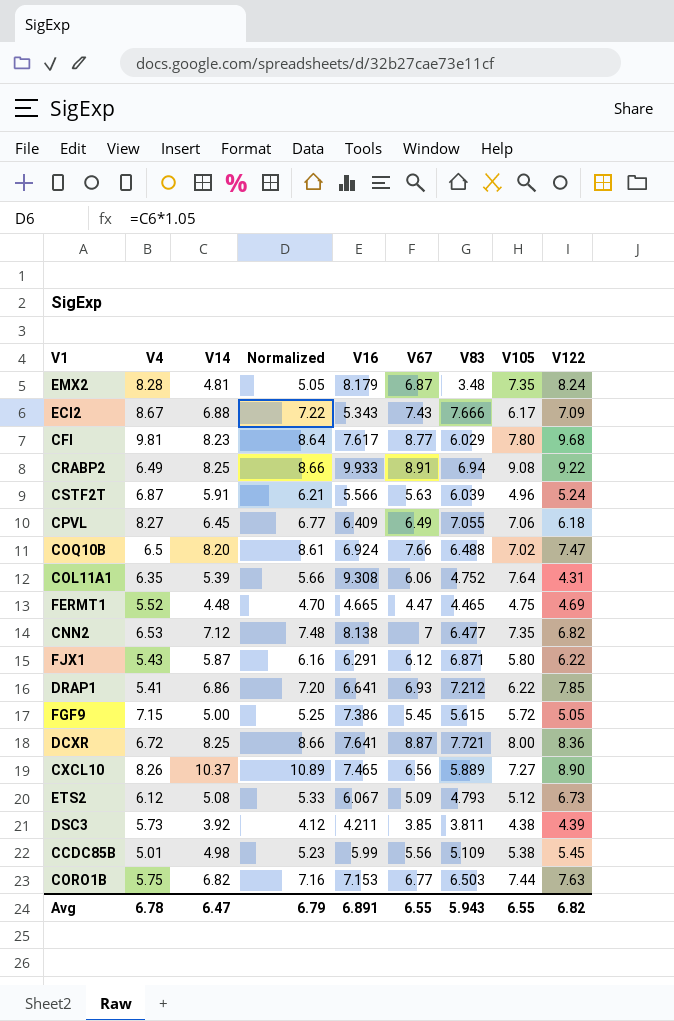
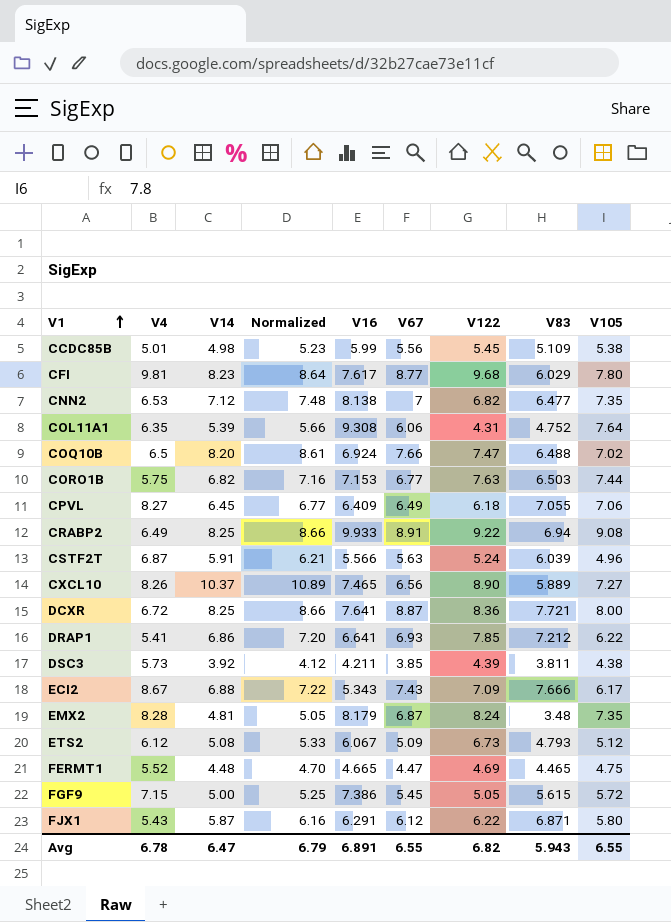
row order: none -> V1 ascending
column V122 | position: 9 -> 7

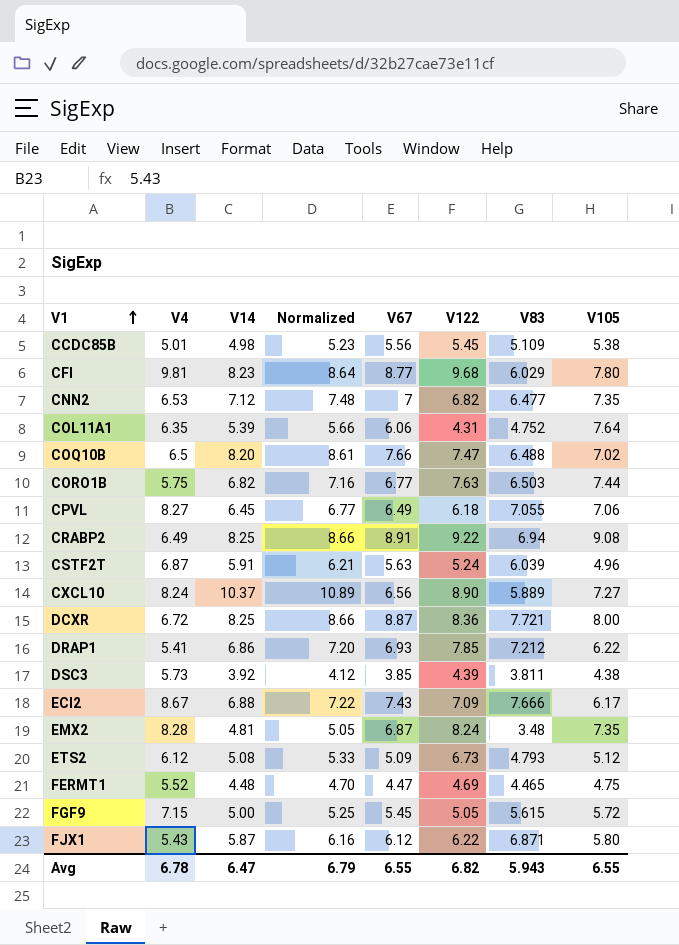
column V16 | position: 5 -> none
CXCL10 | V4: 8.26 -> 8.24

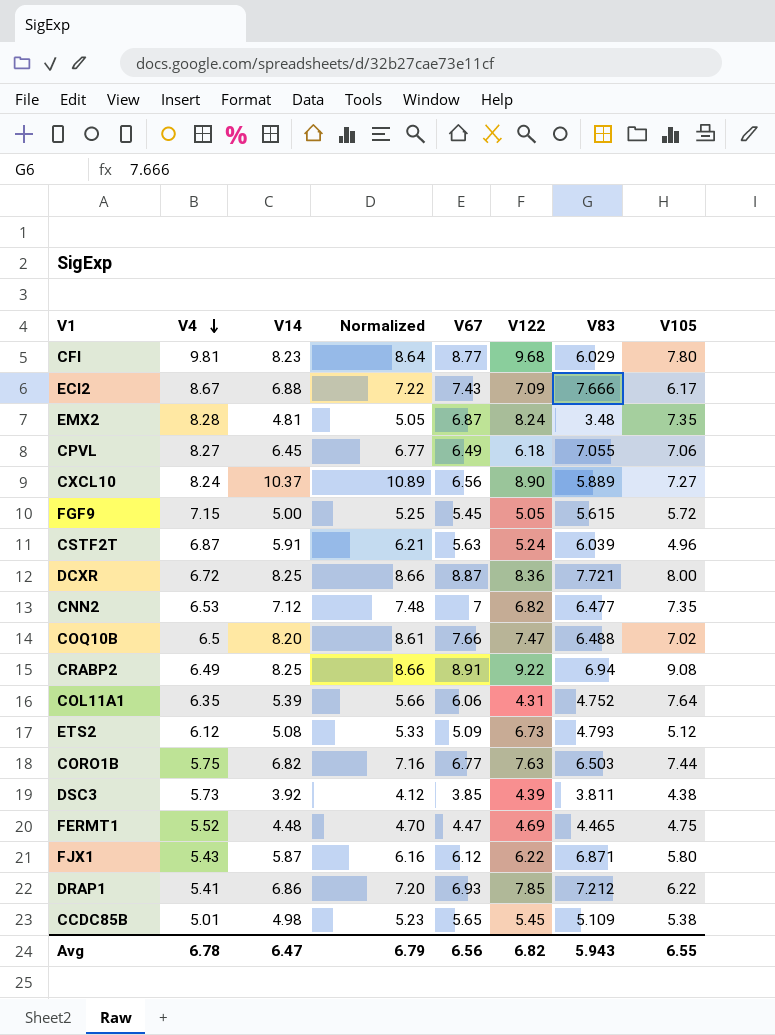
row order: V1 ascending -> V4 descending
CCDC85B | V67: 5.56 -> 5.65
Avg | V67: 6.55 -> 6.56

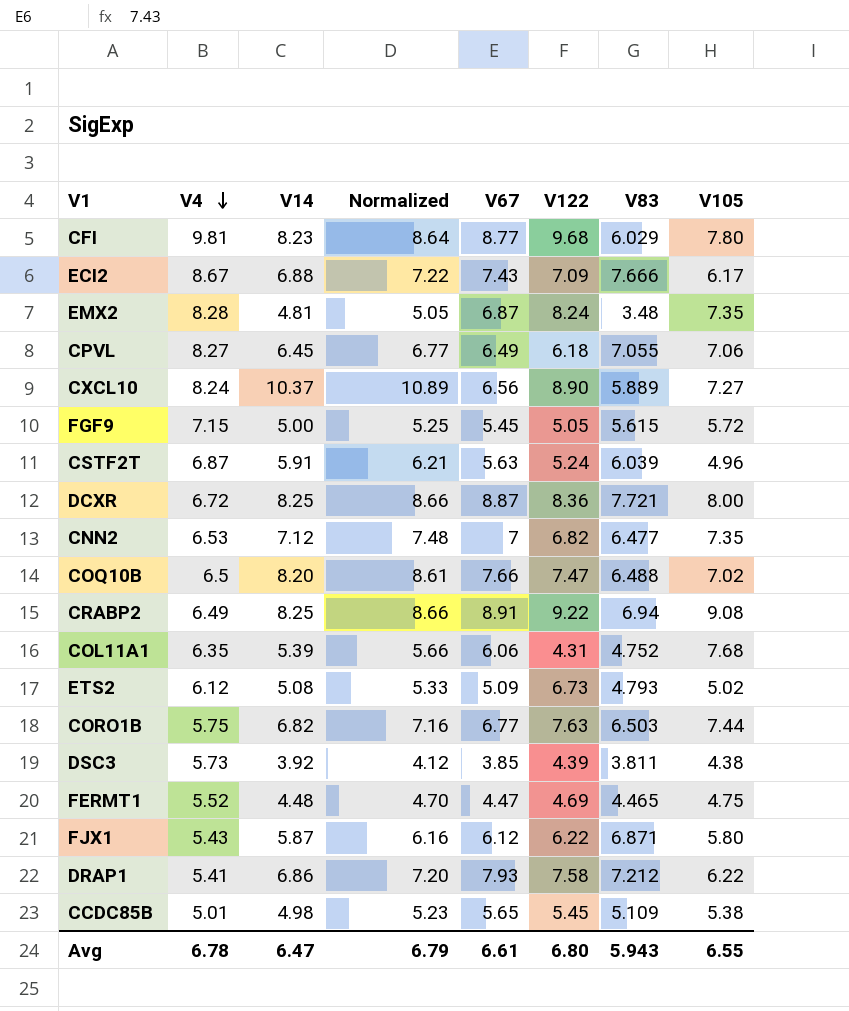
COL11A1 | V105: 7.64 -> 7.68
ETS2 | V105: 5.12 -> 5.02
DRAP1 | V67: 6.93 -> 7.93
DRAP1 | V122: 7.85 -> 7.58
Avg | V67: 6.56 -> 6.61
Avg | V122: 6.82 -> 6.80

